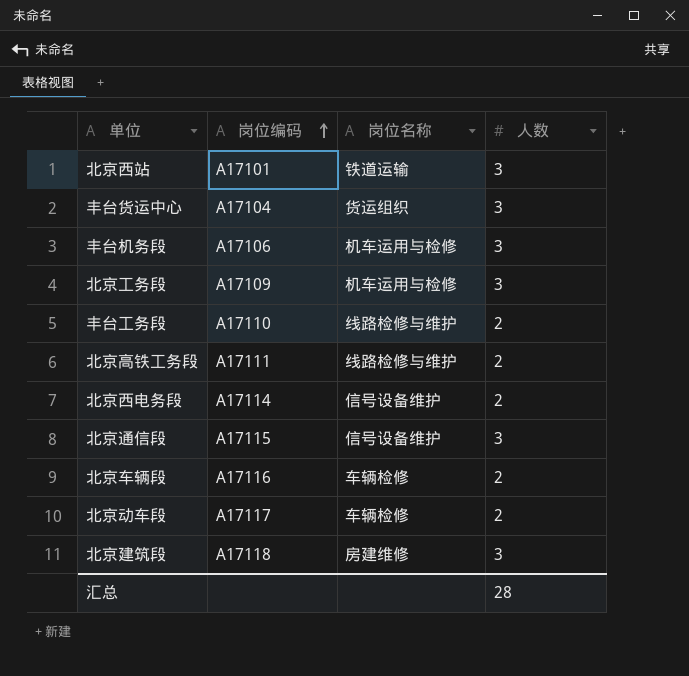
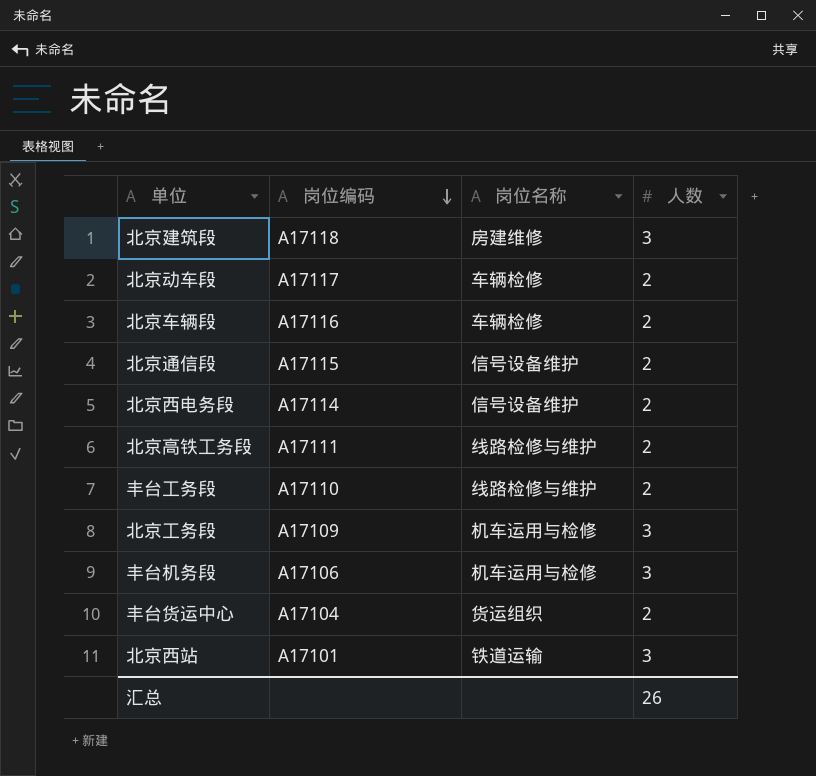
row order: 岗位编码 ascending -> 岗位编码 descending
北京通信段 | 人数: 3 -> 2
丰台货运中心 | 人数: 3 -> 2
汇总 | 人数: 28 -> 26

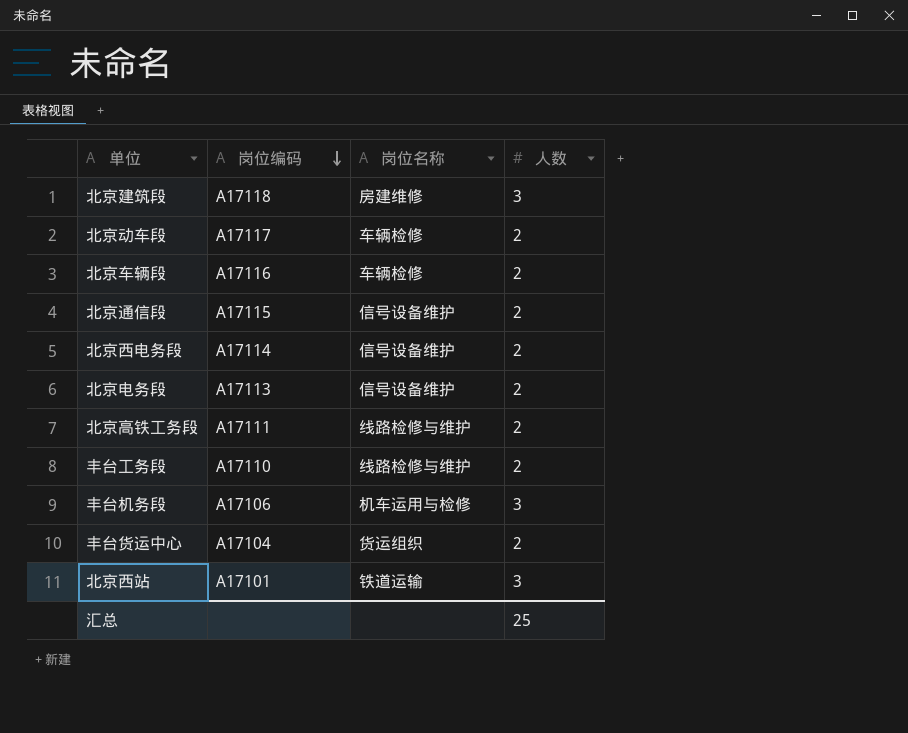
row 北京工务段: A17109 | 机车运用与检修 | 3 -> none
row 北京电务段: none -> A17113 | 信号设备维护 | 2
汇总 | 人数: 26 -> 25

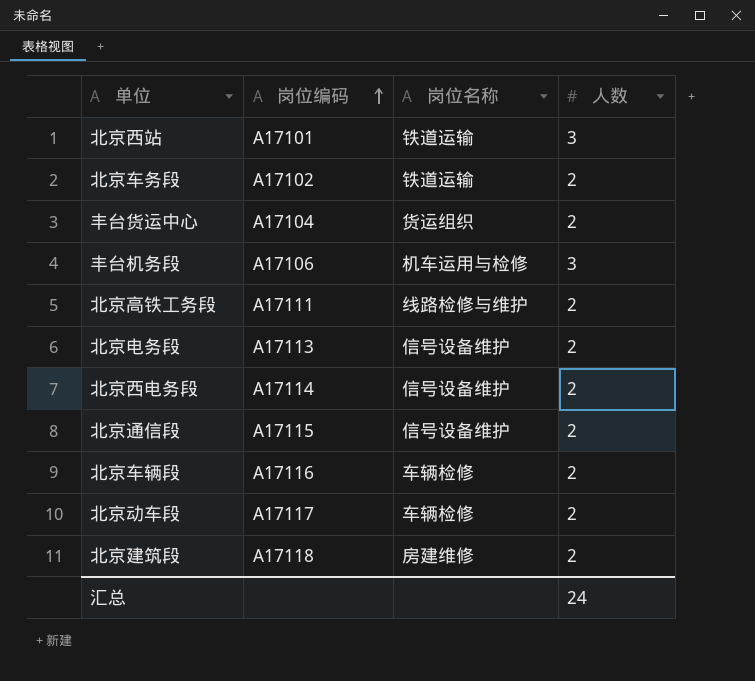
row order: 岗位编码 descending -> 岗位编码 ascending
row 丰台工务段: A17110 | 线路检修与维护 | 2 -> none
row 北京车务段: none -> A17102 | 铁道运输 | 2
北京建筑段 | 人数: 3 -> 2
汇总 | 人数: 25 -> 24

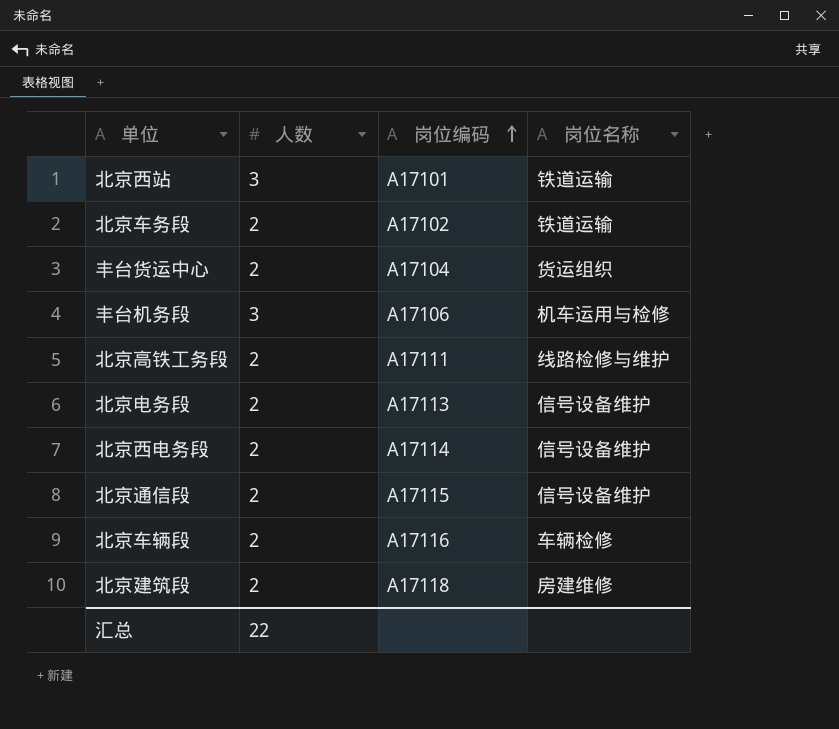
column 人数 | position: 4 -> 2
row 北京动车段: A17117 | 车辆检修 | 2 -> none
汇总 | 人数: 24 -> 22

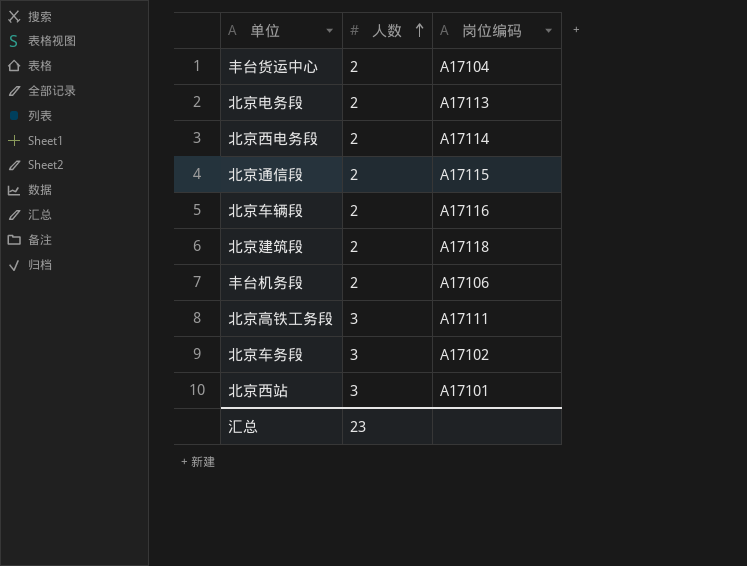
row order: 岗位编码 ascending -> 人数 ascending
column 岗位名称 | position: 4 -> none
丰台机务段 | 人数: 3 -> 2
北京高铁工务段 | 人数: 2 -> 3
北京车务段 | 人数: 2 -> 3
汇总 | 人数: 22 -> 23

